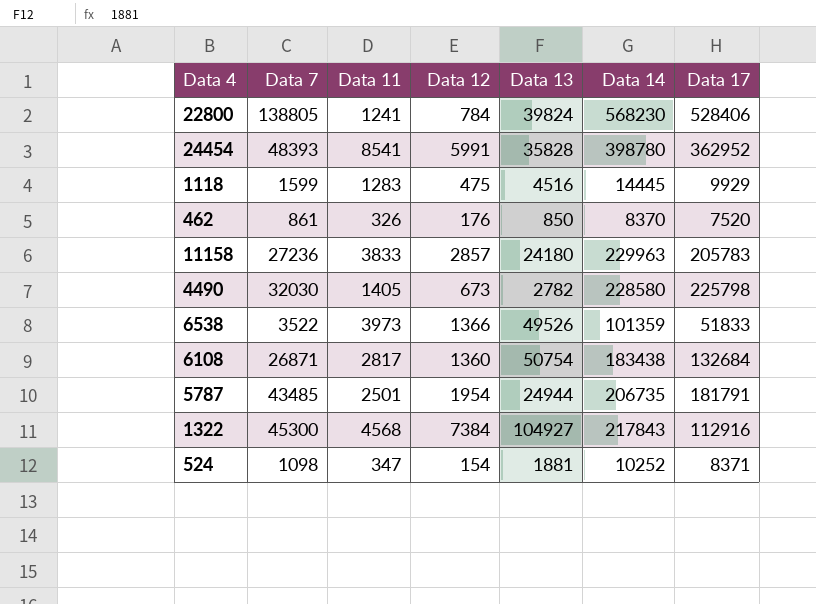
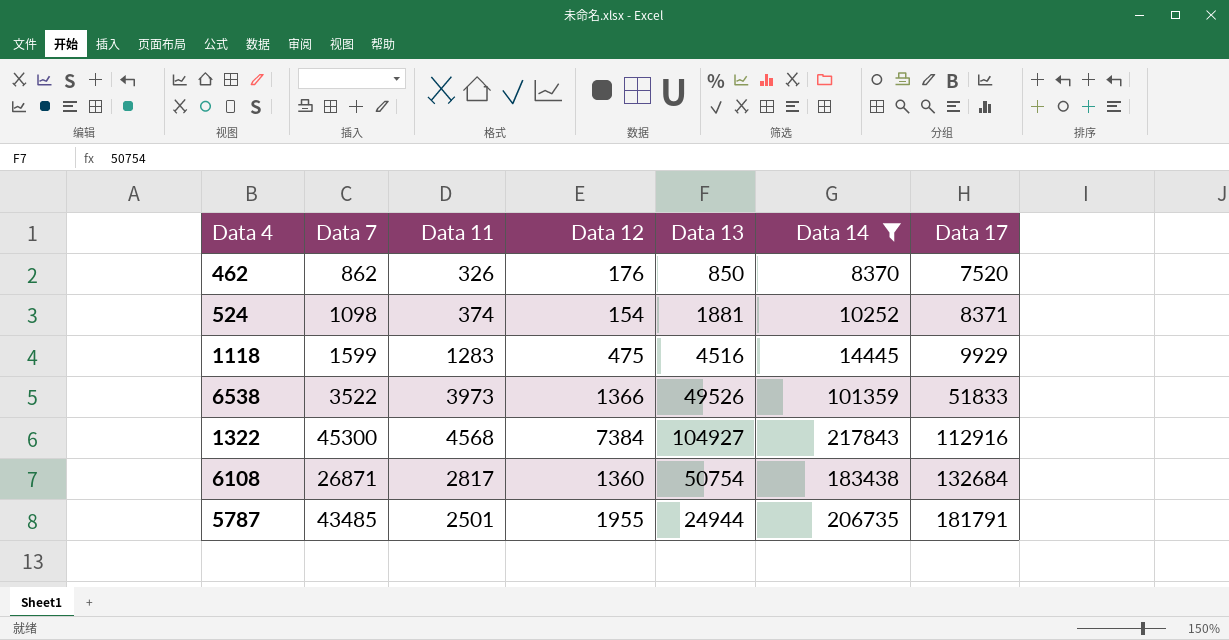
filter: none -> Data 14 <= 217843
row order: none -> Data 17 ascending
462 | Data 7: 861 -> 862
524 | Data 11: 347 -> 374
5787 | Data 12: 1954 -> 1955

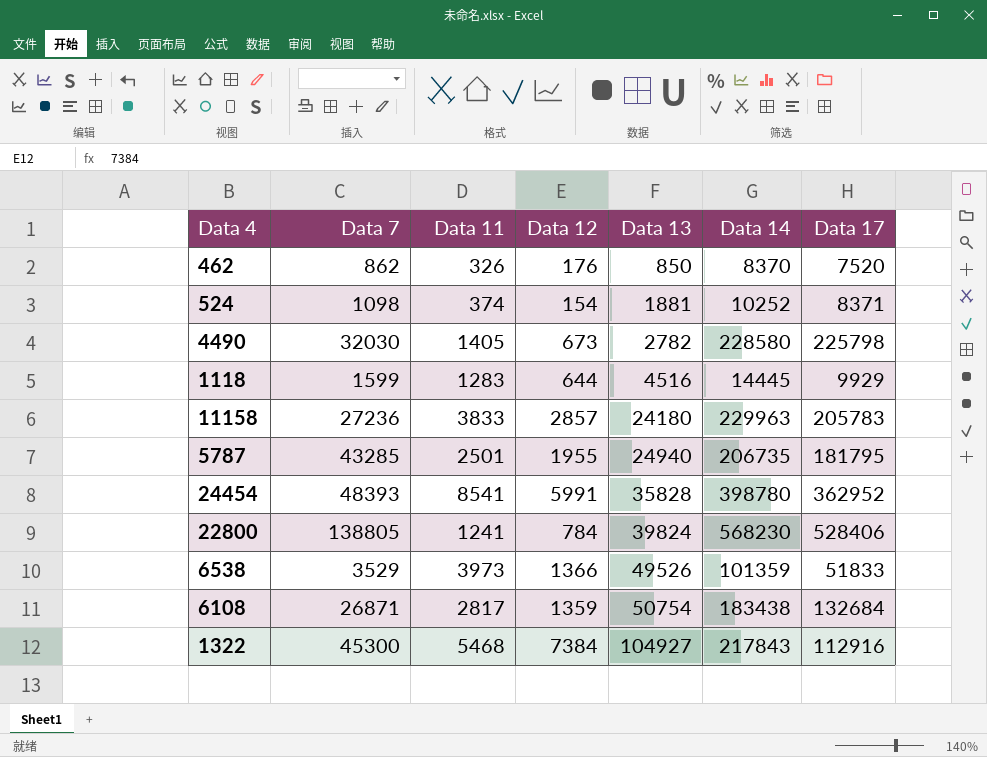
filter: Data 14 <= 217843 -> none
row order: Data 17 ascending -> Data 13 ascending
1118 | Data 12: 475 -> 644
5787 | Data 7: 43485 -> 43285
5787 | Data 13: 24944 -> 24940
5787 | Data 17: 181791 -> 181795
6538 | Data 7: 3522 -> 3529
6108 | Data 12: 1360 -> 1359
1322 | Data 11: 4568 -> 5468

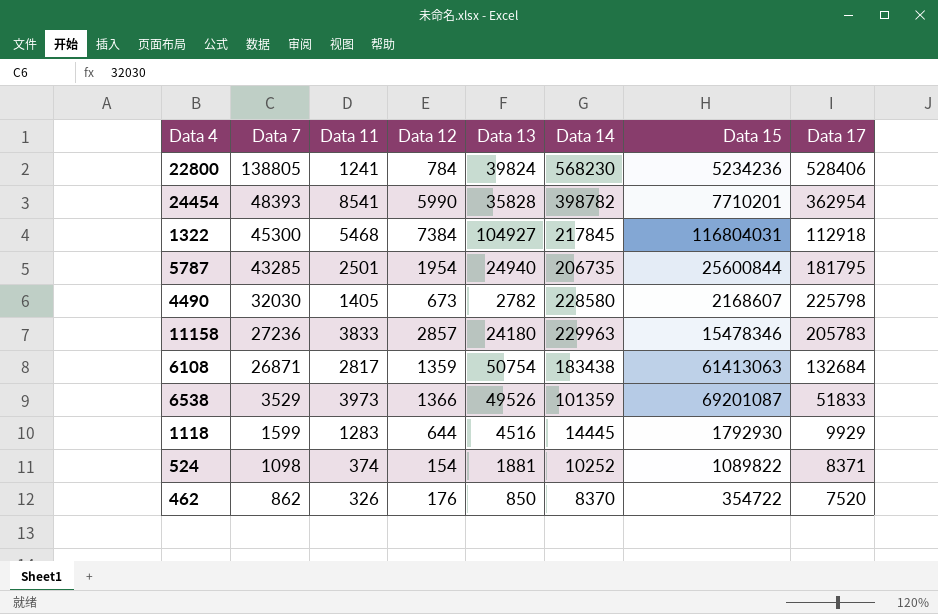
row order: Data 13 ascending -> Data 7 descending
column Data 15 | position: none -> 7
24454 | Data 12: 5991 -> 5990
24454 | Data 14: 398780 -> 398782
24454 | Data 17: 362952 -> 362954
1322 | Data 14: 217843 -> 217845
1322 | Data 17: 112916 -> 112918
5787 | Data 12: 1955 -> 1954

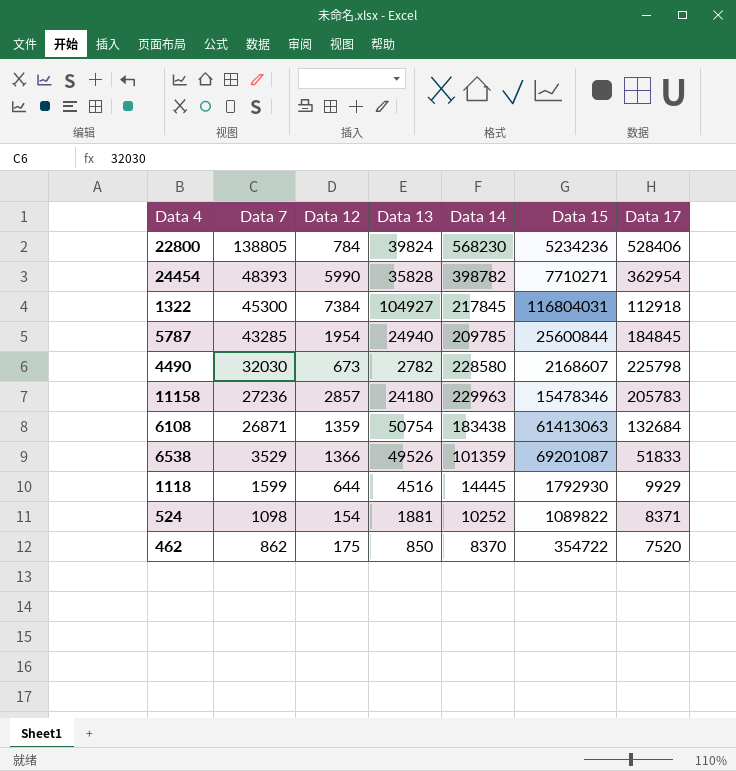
column Data 11 | position: 3 -> none
24454 | Data 15: 7710201 -> 7710271
5787 | Data 14: 206735 -> 209785
5787 | Data 17: 181795 -> 184845
462 | Data 12: 176 -> 175

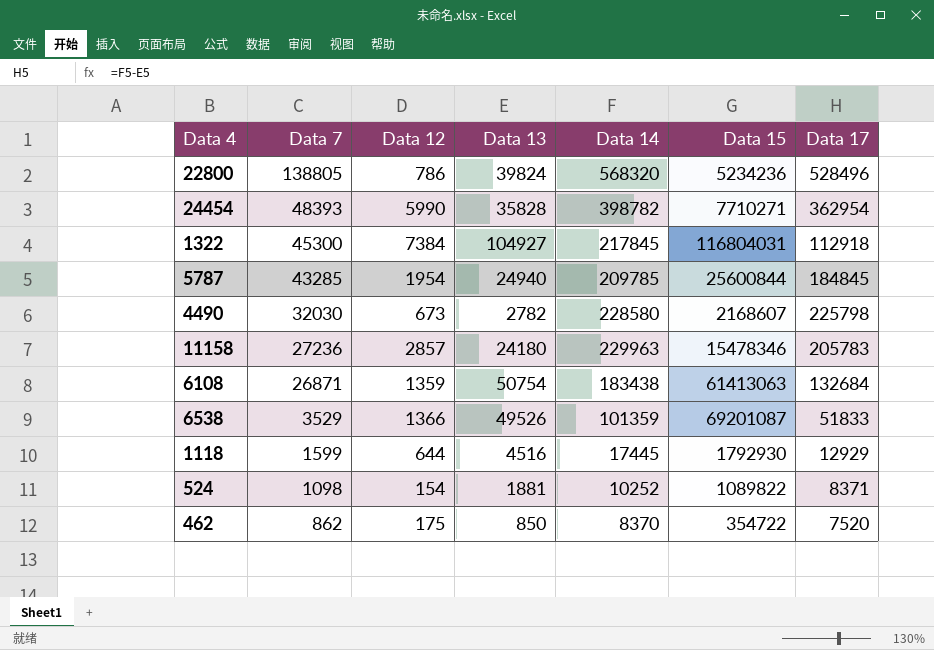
22800 | Data 12: 784 -> 786
22800 | Data 14: 568230 -> 568320
22800 | Data 17: 528406 -> 528496
1118 | Data 14: 14445 -> 17445
1118 | Data 17: 9929 -> 12929

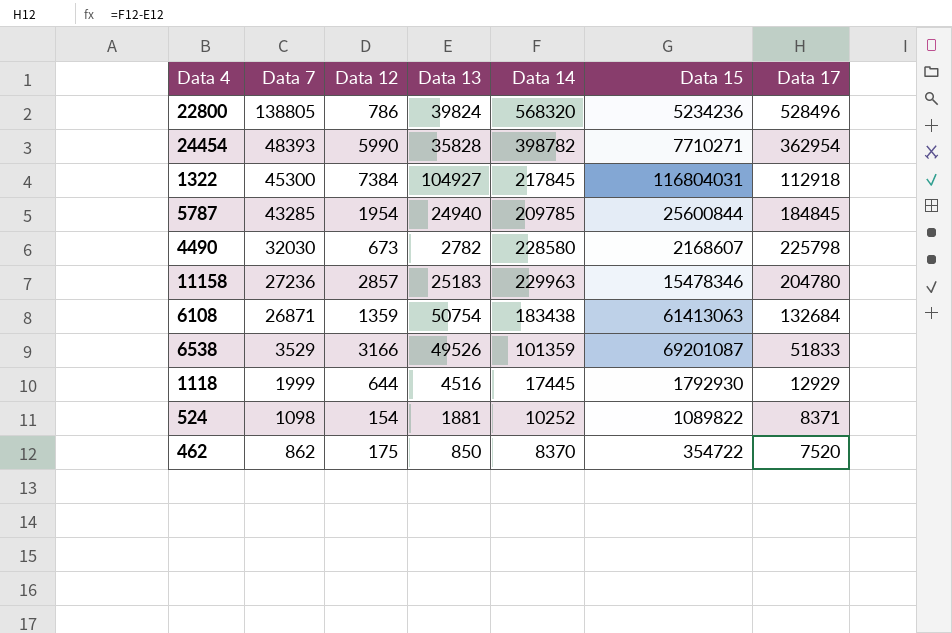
11158 | Data 13: 24180 -> 25183
11158 | Data 17: 205783 -> 204780
6538 | Data 12: 1366 -> 3166
1118 | Data 7: 1599 -> 1999

